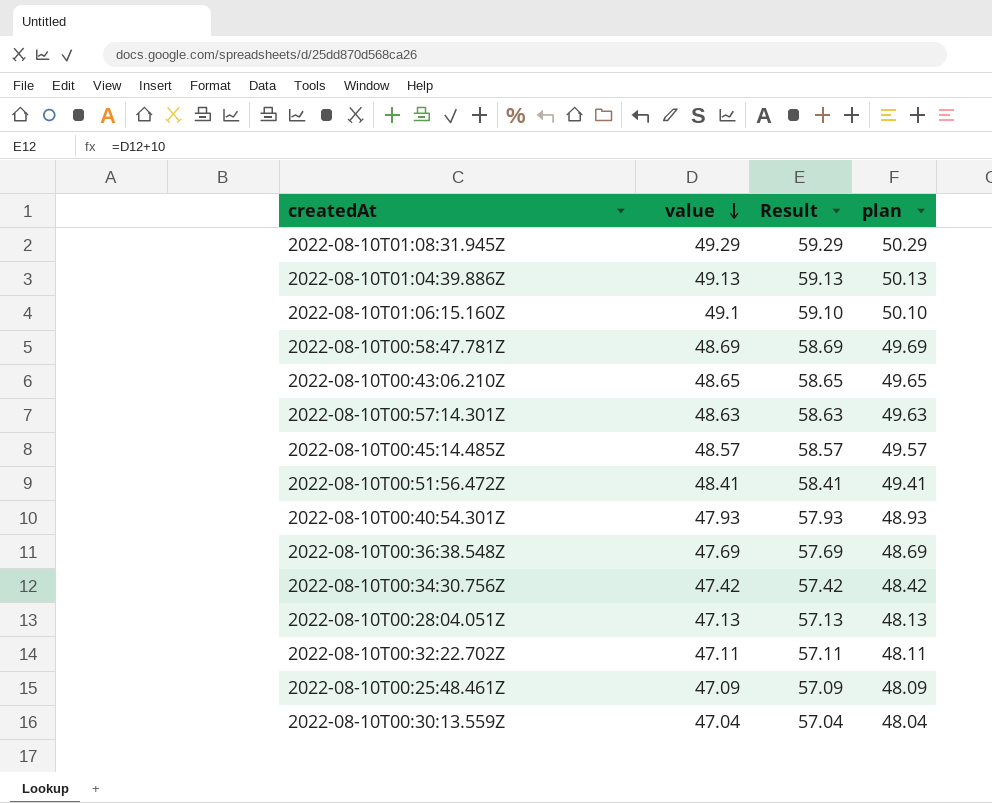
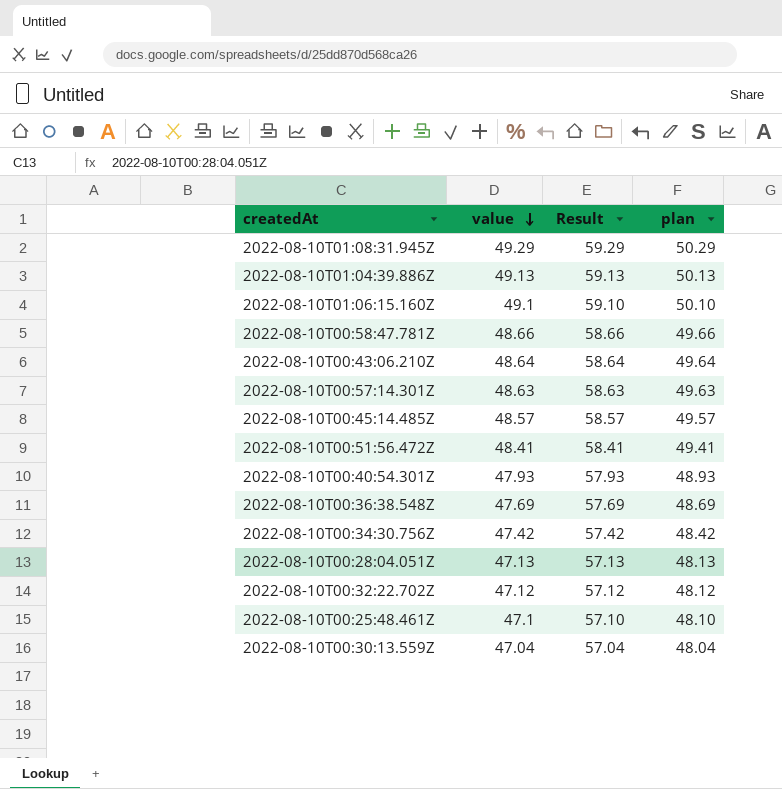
2022-08-10T00:58:47.781Z | value: 48.69 -> 48.66
2022-08-10T00:58:47.781Z | Result: 58.69 -> 58.66
2022-08-10T00:58:47.781Z | plan: 49.69 -> 49.66
2022-08-10T00:43:06.210Z | value: 48.65 -> 48.64
2022-08-10T00:43:06.210Z | Result: 58.65 -> 58.64
2022-08-10T00:43:06.210Z | plan: 49.65 -> 49.64
2022-08-10T00:32:22.702Z | value: 47.11 -> 47.12
2022-08-10T00:32:22.702Z | Result: 57.11 -> 57.12
2022-08-10T00:32:22.702Z | plan: 48.11 -> 48.12
2022-08-10T00:25:48.461Z | value: 47.09 -> 47.1
2022-08-10T00:25:48.461Z | Result: 57.09 -> 57.10
2022-08-10T00:25:48.461Z | plan: 48.09 -> 48.10

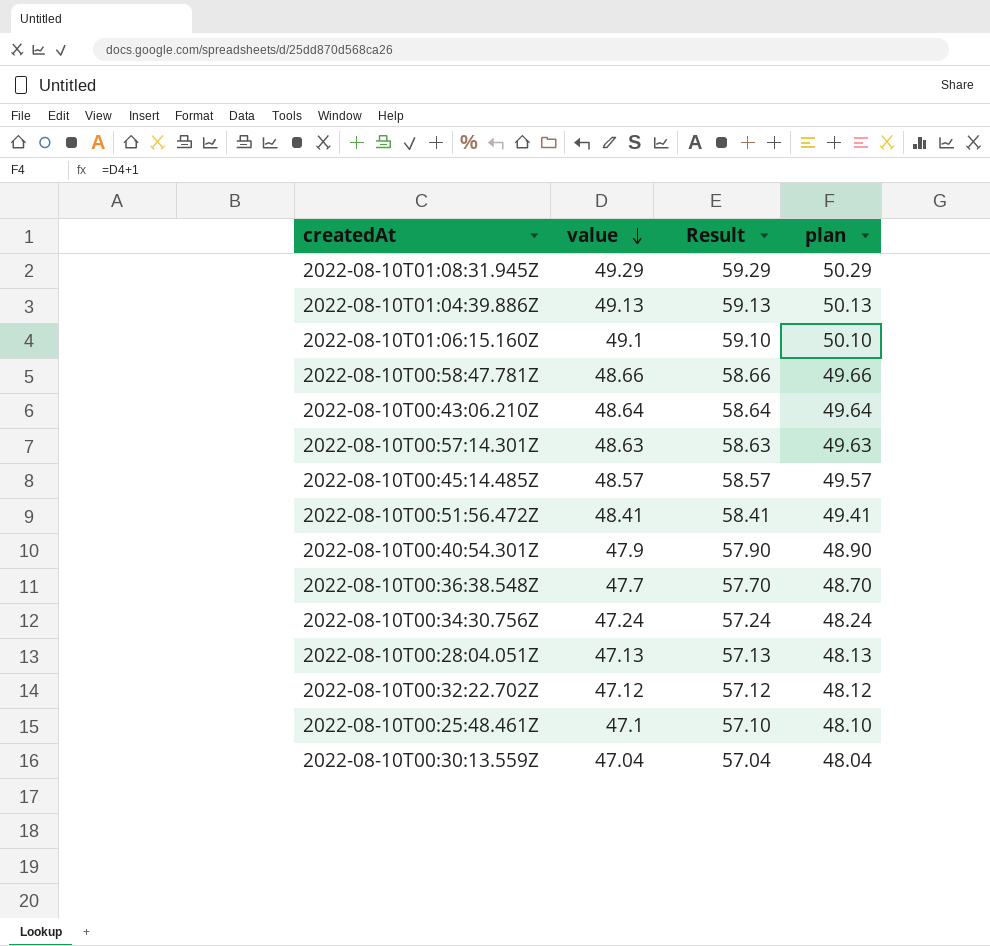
2022-08-10T00:40:54.301Z | value: 47.93 -> 47.9
2022-08-10T00:40:54.301Z | Result: 57.93 -> 57.90
2022-08-10T00:40:54.301Z | plan: 48.93 -> 48.90
2022-08-10T00:36:38.548Z | value: 47.69 -> 47.7
2022-08-10T00:36:38.548Z | Result: 57.69 -> 57.70
2022-08-10T00:36:38.548Z | plan: 48.69 -> 48.70
2022-08-10T00:34:30.756Z | value: 47.42 -> 47.24
2022-08-10T00:34:30.756Z | Result: 57.42 -> 57.24
2022-08-10T00:34:30.756Z | plan: 48.42 -> 48.24

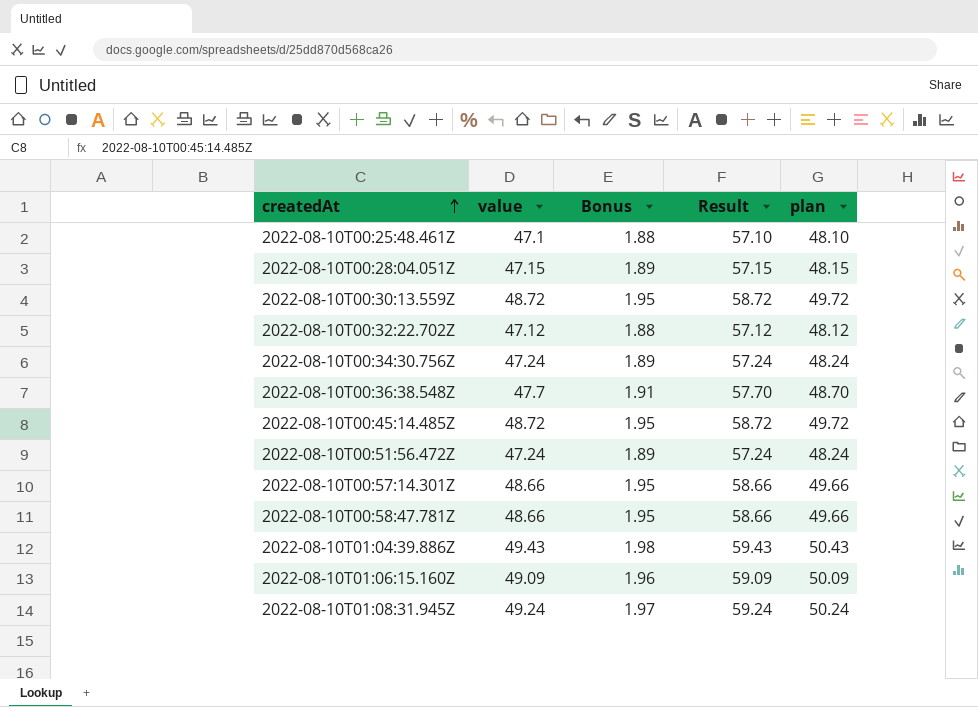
row order: value descending -> createdAt ascending
column Bonus | formula: none -> [value] * 0.04
row 2022-08-10T00:43:06.210Z: 48.64 | 58.64 | 49.64 -> none
row 2022-08-10T00:40:54.301Z: 47.9 | 57.90 | 48.90 -> none
2022-08-10T00:28:04.051Z | value: 47.13 -> 47.15
2022-08-10T00:28:04.051Z | Result: 57.13 -> 57.15
2022-08-10T00:28:04.051Z | plan: 48.13 -> 48.15
2022-08-10T00:30:13.559Z | value: 47.04 -> 48.72
2022-08-10T00:30:13.559Z | Result: 57.04 -> 58.72
2022-08-10T00:30:13.559Z | plan: 48.04 -> 49.72
2022-08-10T00:45:14.485Z | value: 48.57 -> 48.72
2022-08-10T00:45:14.485Z | Result: 58.57 -> 58.72
2022-08-10T00:45:14.485Z | plan: 49.57 -> 49.72
2022-08-10T00:51:56.472Z | value: 48.41 -> 47.24
2022-08-10T00:51:56.472Z | Result: 58.41 -> 57.24
2022-08-10T00:51:56.472Z | plan: 49.41 -> 48.24
2022-08-10T00:57:14.301Z | value: 48.63 -> 48.66
2022-08-10T00:57:14.301Z | Result: 58.63 -> 58.66
2022-08-10T00:57:14.301Z | plan: 49.63 -> 49.66
2022-08-10T01:04:39.886Z | value: 49.13 -> 49.43
2022-08-10T01:04:39.886Z | Result: 59.13 -> 59.43
2022-08-10T01:04:39.886Z | plan: 50.13 -> 50.43
2022-08-10T01:06:15.160Z | value: 49.1 -> 49.09
2022-08-10T01:06:15.160Z | Result: 59.10 -> 59.09
2022-08-10T01:06:15.160Z | plan: 50.10 -> 50.09
2022-08-10T01:08:31.945Z | value: 49.29 -> 49.24
2022-08-10T01:08:31.945Z | Result: 59.29 -> 59.24
2022-08-10T01:08:31.945Z | plan: 50.29 -> 50.24

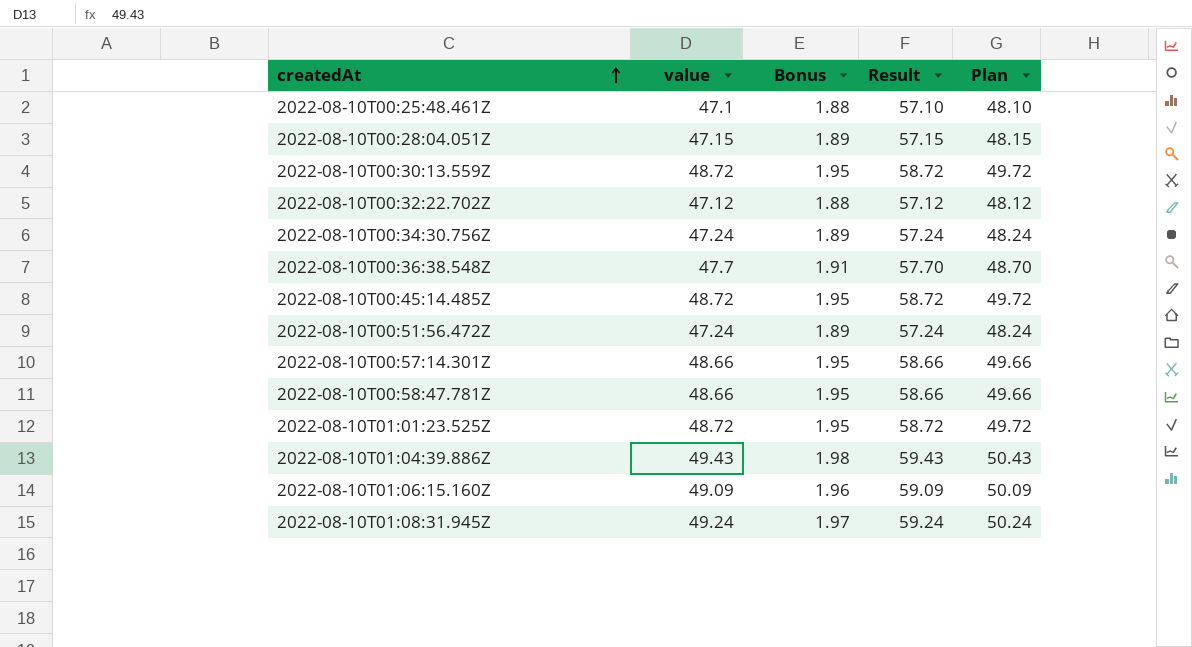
column name: plan -> Plan
row 2022-08-10T01:01:23.525Z: none -> 48.72 | 1.95 | 58.72 | 49.72

